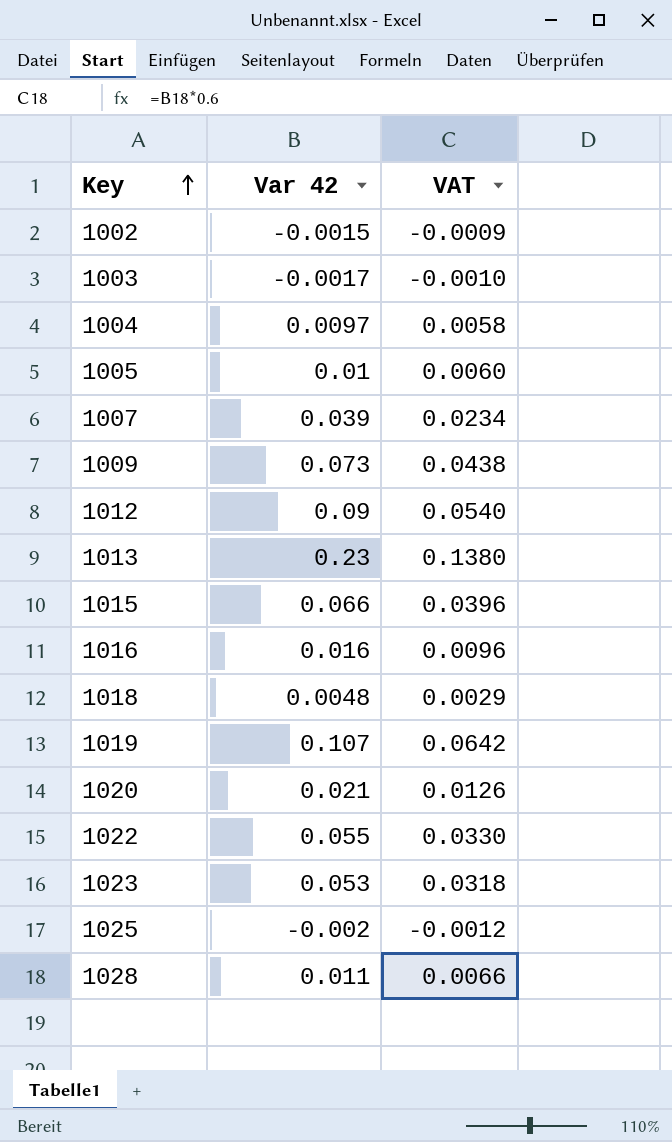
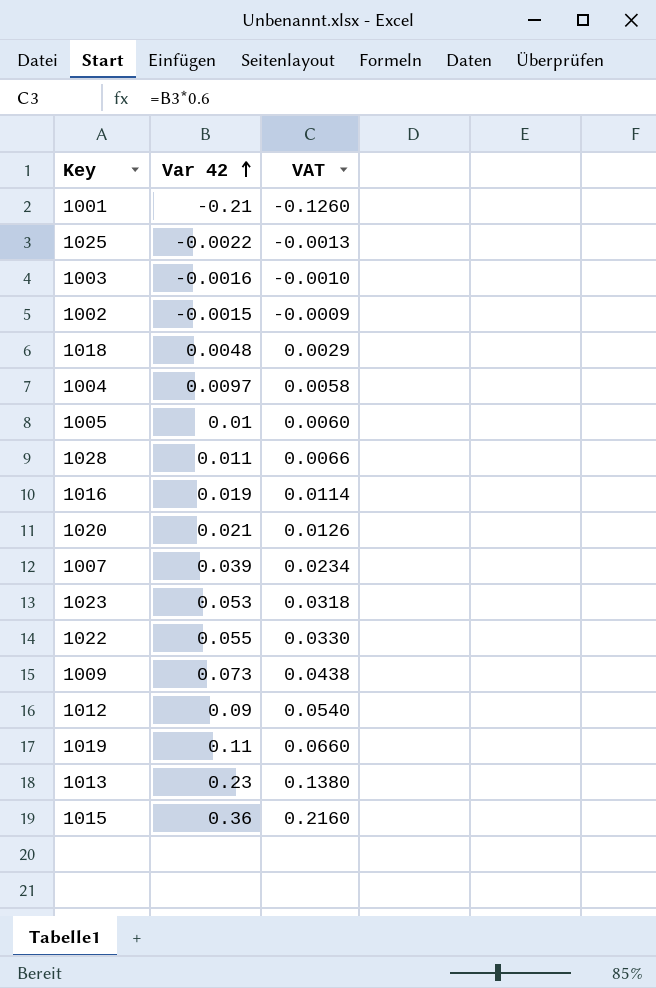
row order: Key ascending -> Var 42 ascending
row 1001: none -> -0.21 | -0.1260
1025 | Var 42: -0.002 -> -0.0022
1025 | VAT: -0.0012 -> -0.0013
1003 | Var 42: -0.0017 -> -0.0016
1016 | Var 42: 0.016 -> 0.019
1016 | VAT: 0.0096 -> 0.0114
1019 | Var 42: 0.107 -> 0.11
1019 | VAT: 0.0642 -> 0.0660
1015 | Var 42: 0.066 -> 0.36
1015 | VAT: 0.0396 -> 0.2160

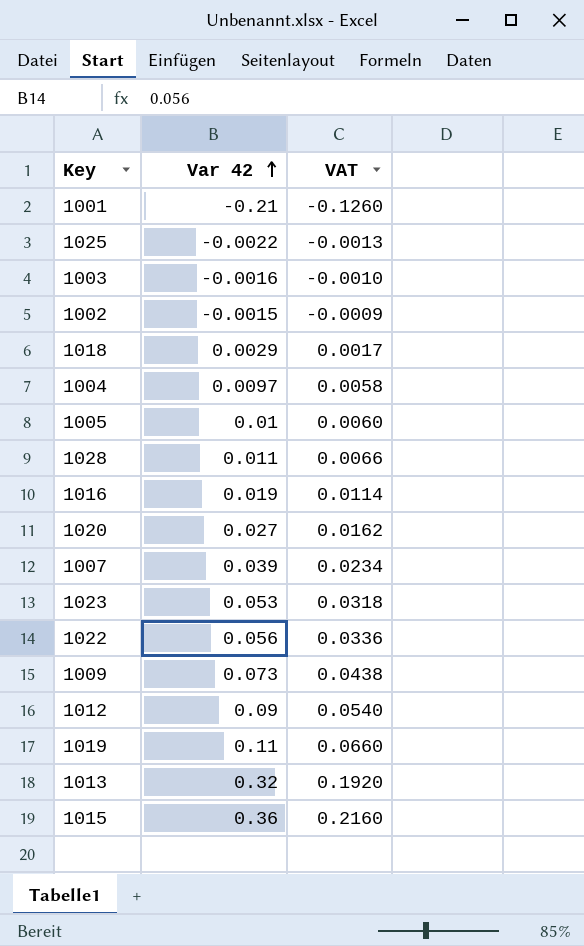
1018 | Var 42: 0.0048 -> 0.0029
1018 | VAT: 0.0029 -> 0.0017
1020 | Var 42: 0.021 -> 0.027
1020 | VAT: 0.0126 -> 0.0162
1022 | Var 42: 0.055 -> 0.056
1022 | VAT: 0.0330 -> 0.0336
1013 | Var 42: 0.23 -> 0.32
1013 | VAT: 0.1380 -> 0.1920

